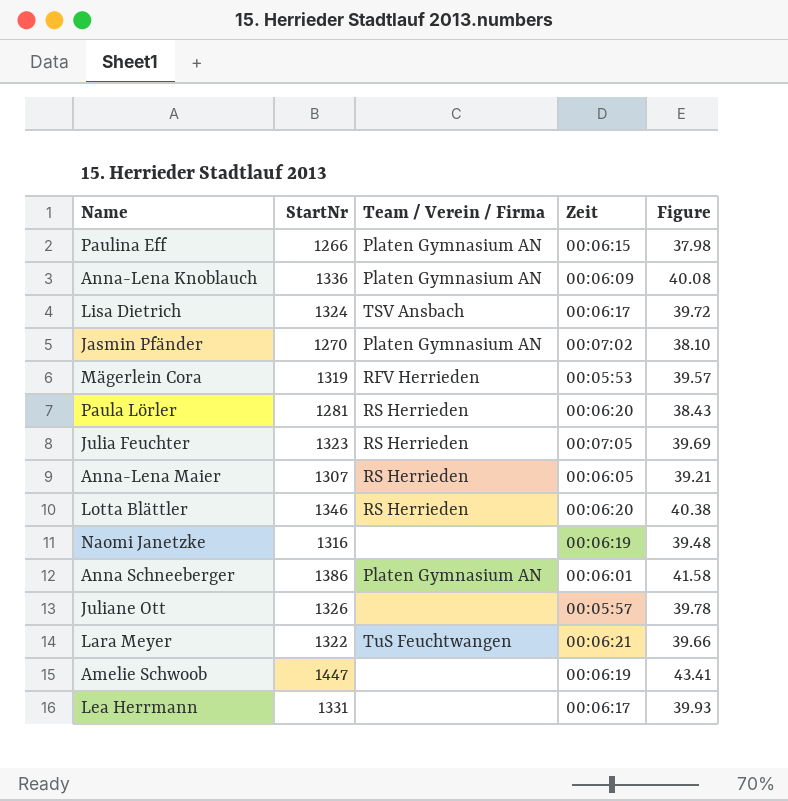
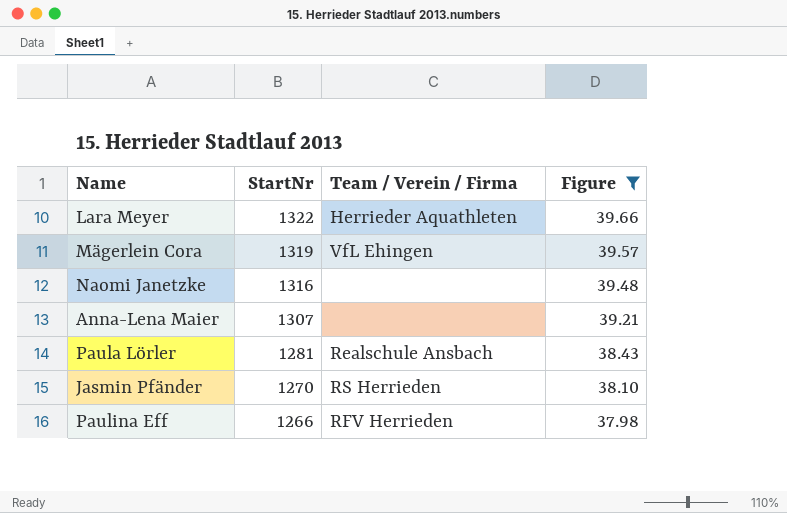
filter: none -> Figure <= 39.66
row order: none -> StartNr descending
column Zeit | position: 4 -> none
Lara Meyer | Team / Verein / Firma: TuS Feuchtwangen -> Herrieder Aquathleten
Mägerlein Cora | Team / Verein / Firma: RFV Herrieden -> VfL Ehingen
Anna-Lena Maier | Team / Verein / Firma: RS Herrieden -> none
Paula Lörler | Team / Verein / Firma: RS Herrieden -> Realschule Ansbach
Jasmin Pfänder | Team / Verein / Firma: Platen Gymnasium AN -> RS Herrieden
Paulina Eff | Team / Verein / Firma: Platen Gymnasium AN -> RFV Herrieden

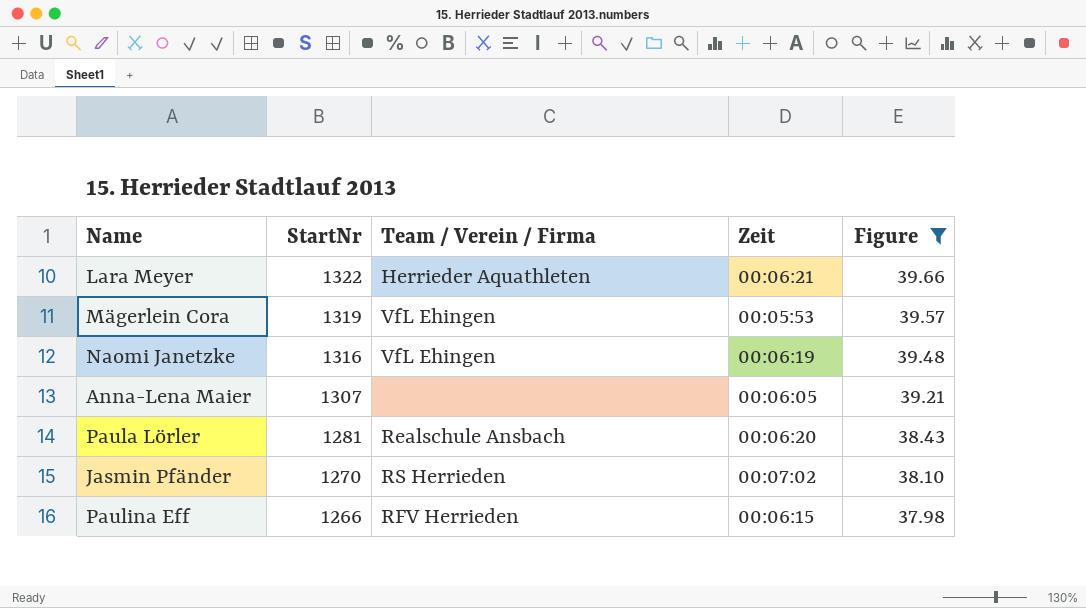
column Zeit | position: none -> 4
Naomi Janetzke | Team / Verein / Firma: none -> VfL Ehingen

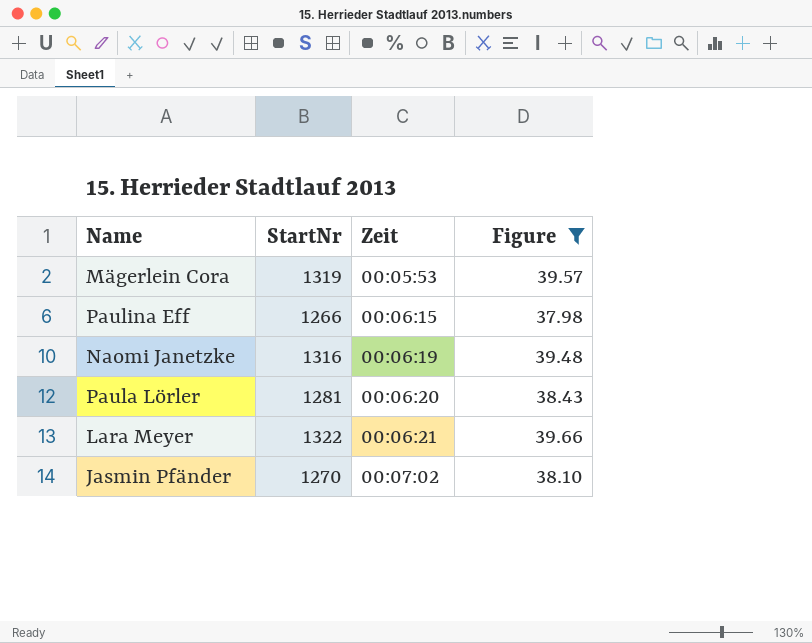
row order: StartNr descending -> Zeit ascending
column Team / Verein / Firma | position: 3 -> none
row Anna-Lena Maier: 1307 | none | 00:06:05 | 39.21 -> none

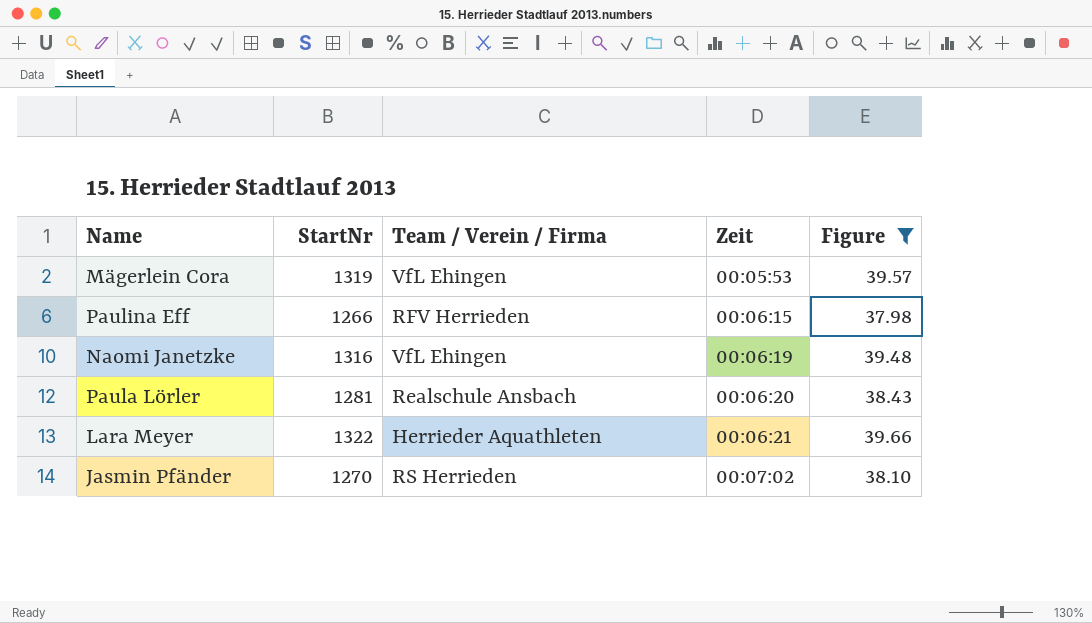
column Team / Verein / Firma | position: none -> 3

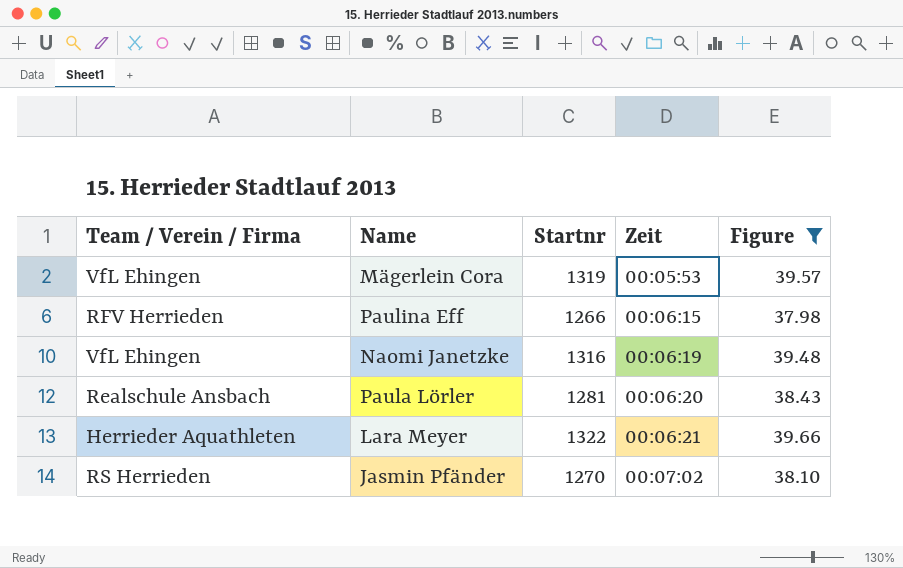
column Team / Verein / Firma | position: 3 -> 1
column name: StartNr -> Startnr

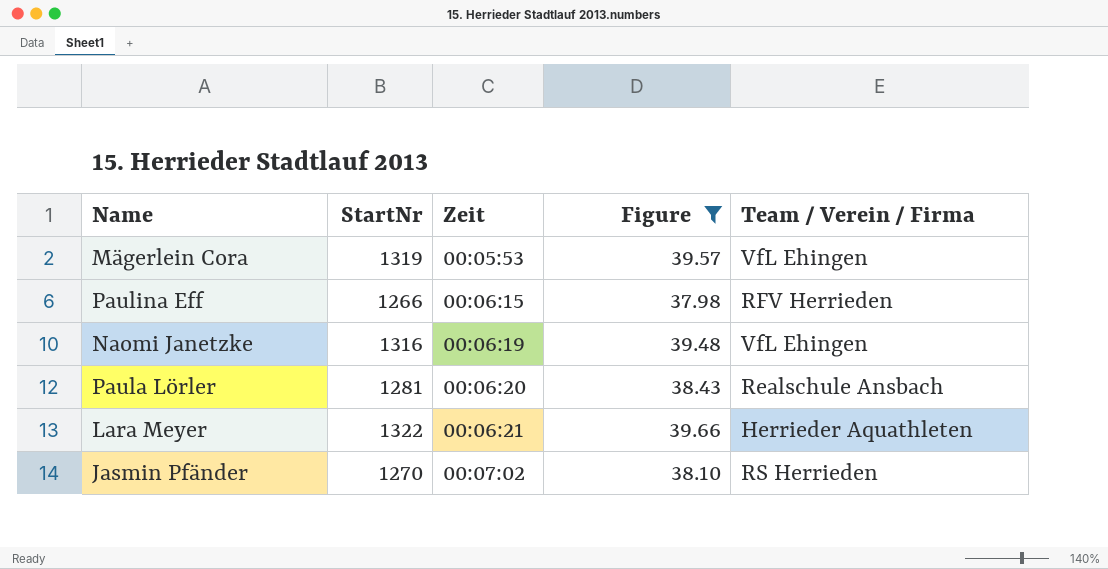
column name: Startnr -> StartNr
column Team / Verein / Firma | position: 1 -> 5

